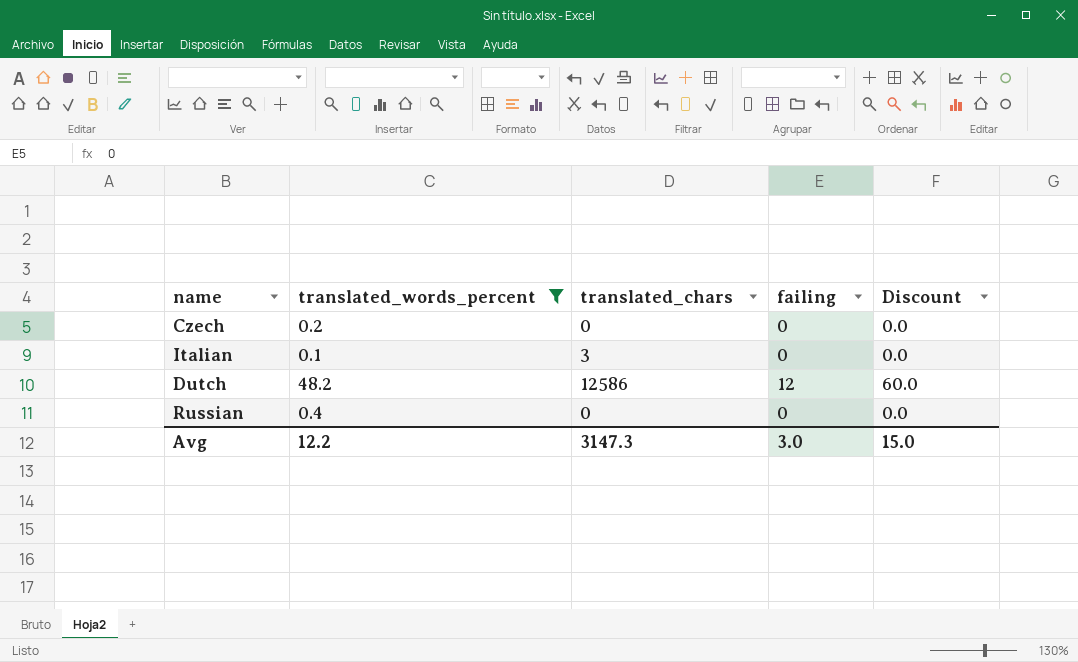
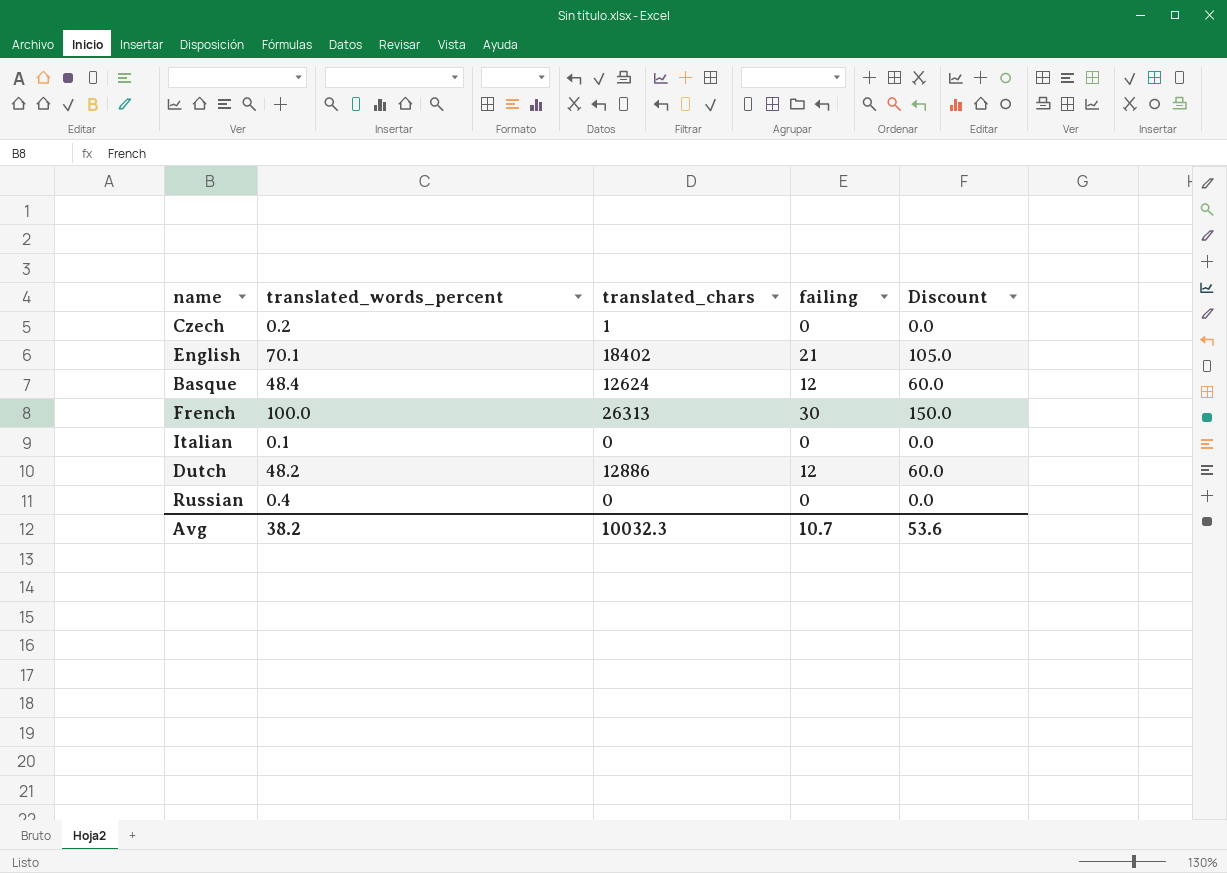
filter: translated_words_percent <= 48.2 -> none
Czech | translated_chars: 0 -> 1
Italian | translated_chars: 3 -> 0
Dutch | translated_chars: 12586 -> 12886
Avg | translated_words_percent: 12.2 -> 38.2
Avg | translated_chars: 3147.3 -> 10032.3
Avg | failing: 3.0 -> 10.7
Avg | Discount: 15.0 -> 53.6

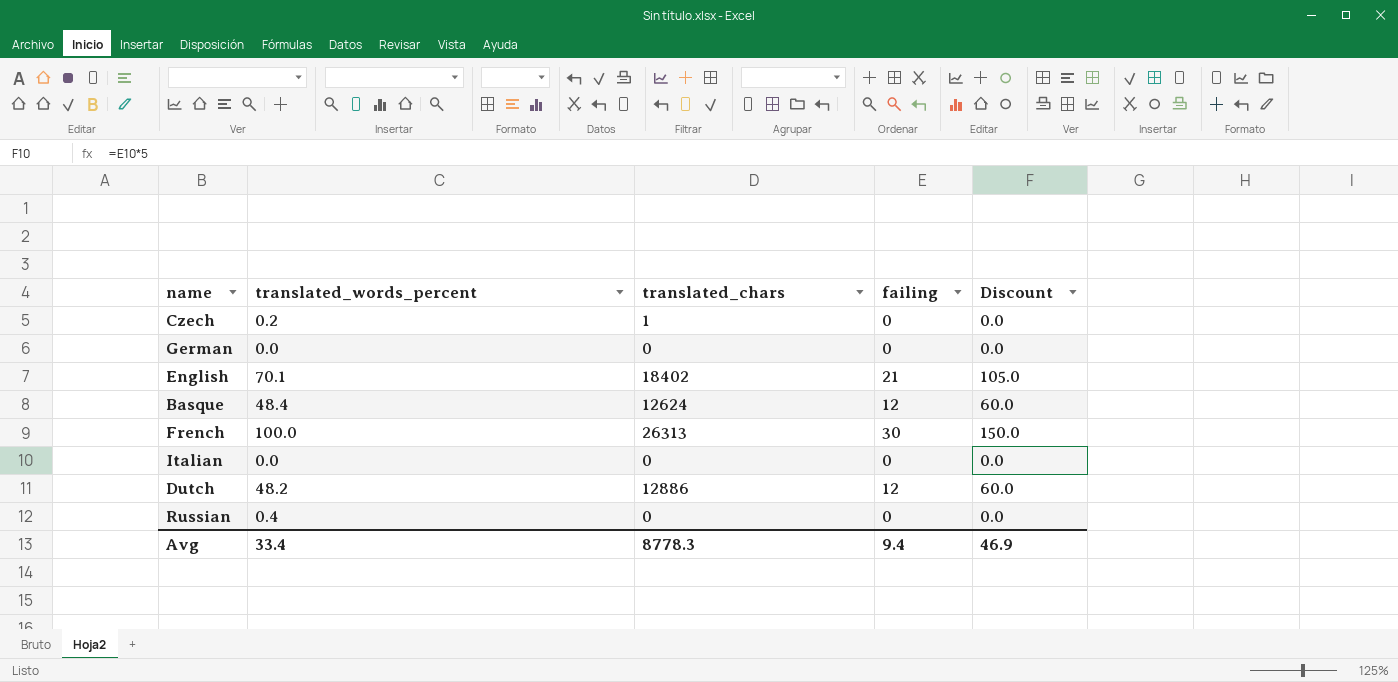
row German: none -> 0.0 | 0 | 0 | 0.0
Italian | translated_words_percent: 0.1 -> 0.0
Avg | translated_words_percent: 38.2 -> 33.4
Avg | translated_chars: 10032.3 -> 8778.3
Avg | failing: 10.7 -> 9.4
Avg | Discount: 53.6 -> 46.9

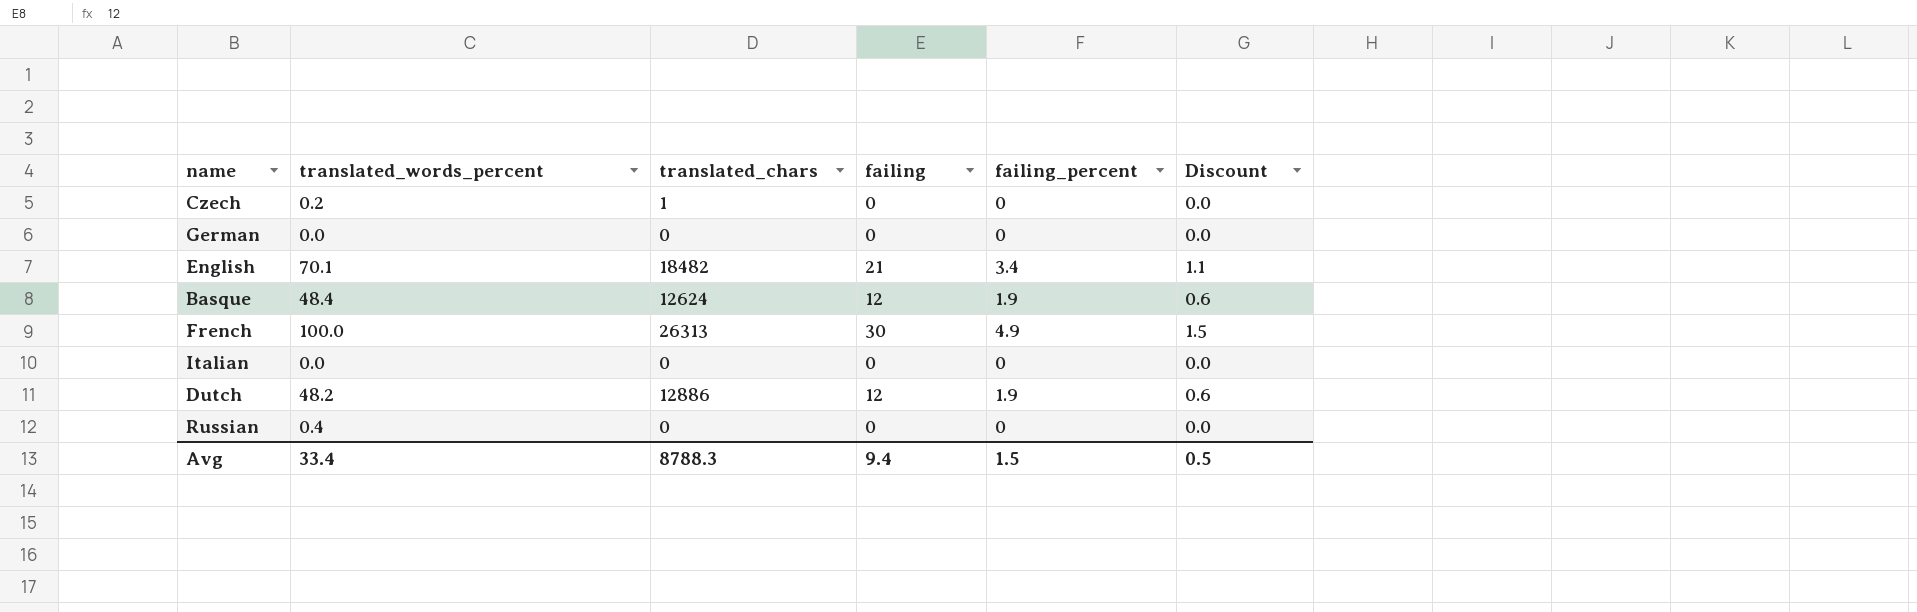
column failing_percent | position: none -> 5
column Discount | formula: [failing] * 5 -> [failing] * 0.05
English | translated_chars: 18402 -> 18482
Avg | translated_chars: 8778.3 -> 8788.3
Avg | Discount: 46.9 -> 0.5

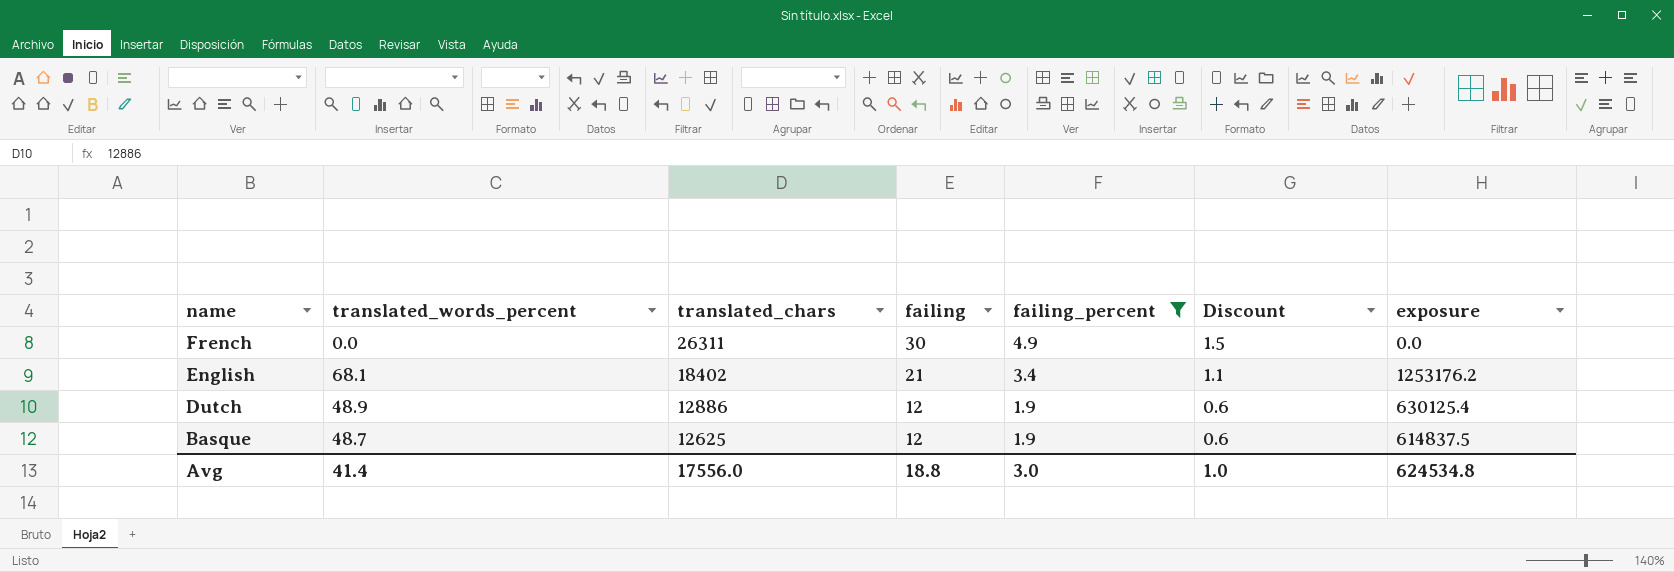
filter: none -> failing_percent != 0
row order: none -> name descending
column exposure | formula: none -> [translated_words_percent] * [translated_chars]
French | translated_words_percent: 100.0 -> 0.0
French | translated_chars: 26313 -> 26311
English | translated_words_percent: 70.1 -> 68.1
English | translated_chars: 18482 -> 18402
Dutch | translated_words_percent: 48.2 -> 48.9
Basque | translated_words_percent: 48.4 -> 48.7
Basque | translated_chars: 12624 -> 12625
Avg | translated_words_percent: 33.4 -> 41.4
Avg | translated_chars: 8788.3 -> 17556.0
Avg | failing: 9.4 -> 18.8
Avg | failing_percent: 1.5 -> 3.0
Avg | Discount: 0.5 -> 1.0

